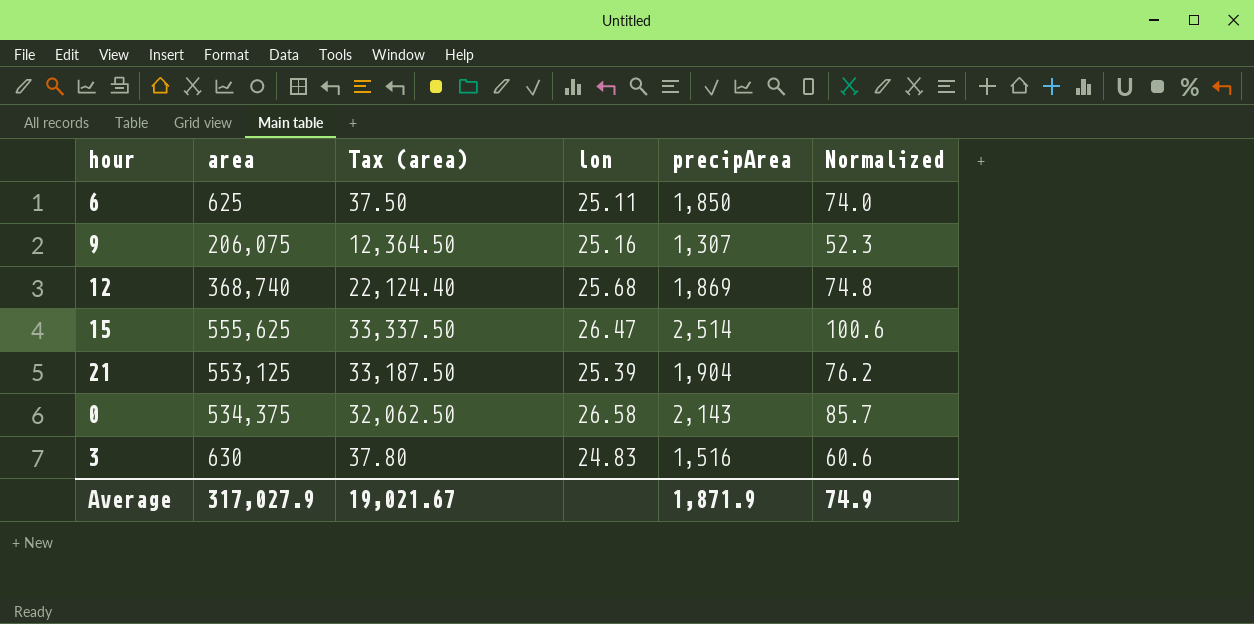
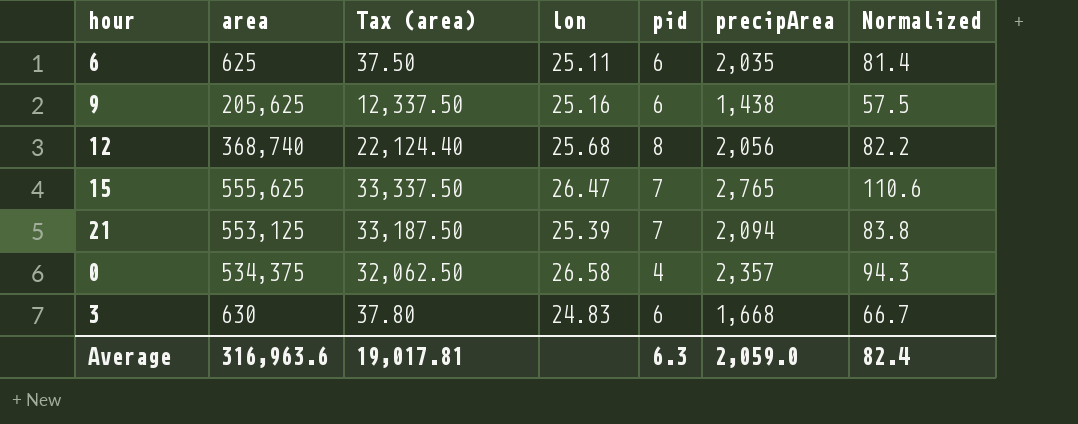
column pid | position: none -> 5
6 | precipArea: 1,850 -> 2,035
6 | Normalized: 74.0 -> 81.4
9 | area: 206,075 -> 205,625
9 | Tax (area): 12,364.50 -> 12,337.50
9 | precipArea: 1,307 -> 1,438
9 | Normalized: 52.3 -> 57.5
12 | precipArea: 1,869 -> 2,056
12 | Normalized: 74.8 -> 82.2
15 | precipArea: 2,514 -> 2,765
15 | Normalized: 100.6 -> 110.6
21 | precipArea: 1,904 -> 2,094
21 | Normalized: 76.2 -> 83.8
0 | precipArea: 2,143 -> 2,357
0 | Normalized: 85.7 -> 94.3
3 | precipArea: 1,516 -> 1,668
3 | Normalized: 60.6 -> 66.7
Average | area: 317,027.9 -> 316,963.6
Average | Tax (area): 19,021.67 -> 19,017.81
Average | precipArea: 1,871.9 -> 2,059.0
Average | Normalized: 74.9 -> 82.4

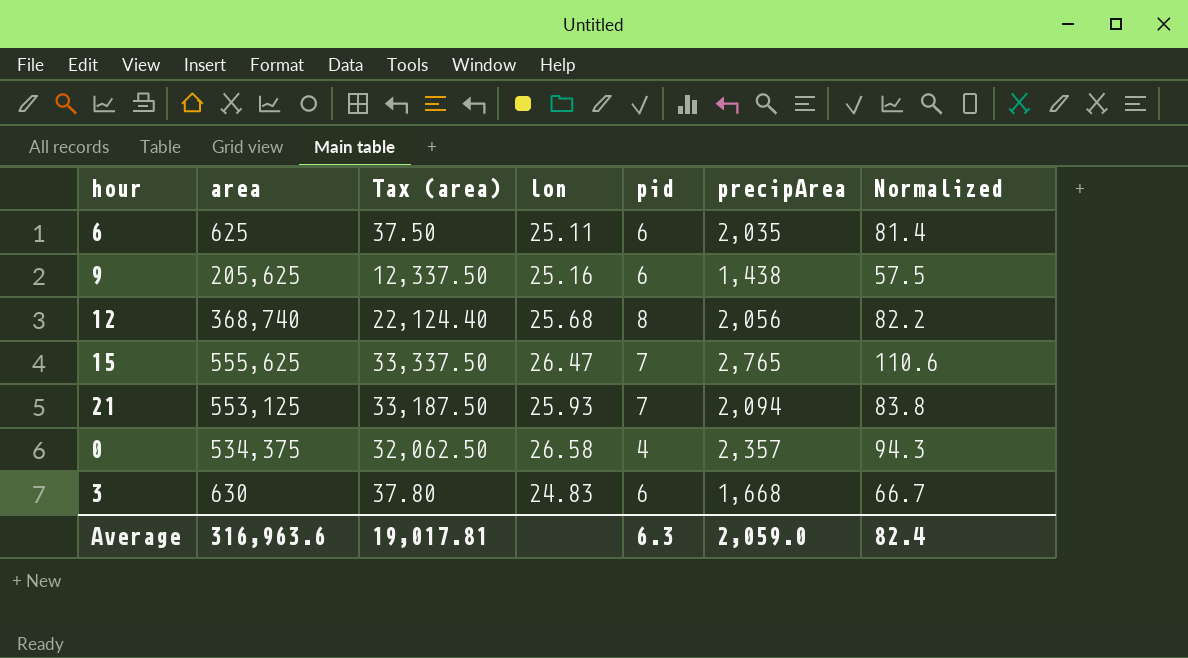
21 | lon: 25.39 -> 25.93

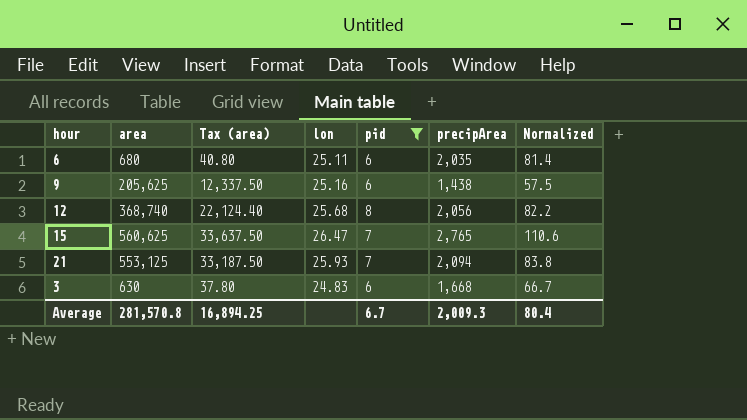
filter: none -> pid != 4
6 | area: 625 -> 680
6 | Tax (area): 37.50 -> 40.80
15 | area: 555,625 -> 560,625
15 | Tax (area): 33,337.50 -> 33,637.50
Average | area: 316,963.6 -> 281,570.8
Average | Tax (area): 19,017.81 -> 16,894.25
Average | pid: 6.3 -> 6.7
Average | precipArea: 2,059.0 -> 2,009.3
Average | Normalized: 82.4 -> 80.4

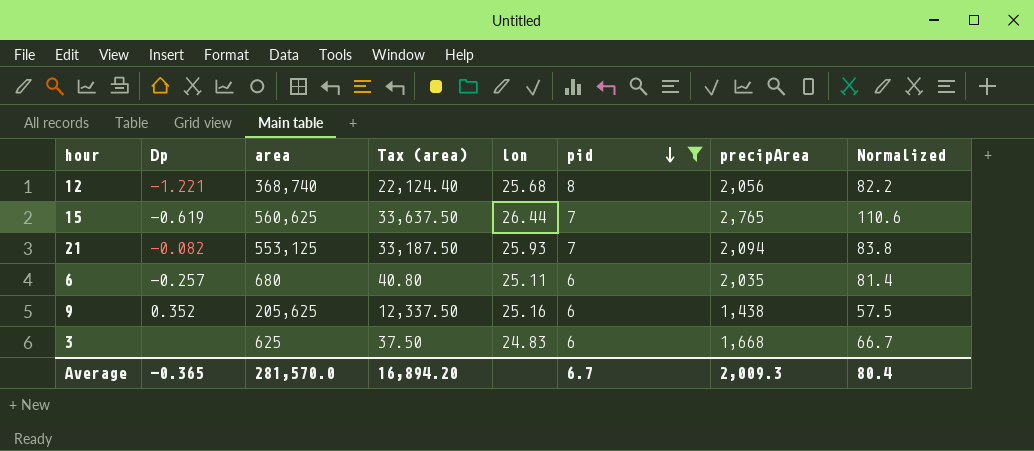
row order: none -> pid descending
column Dp | position: none -> 2
15 | lon: 26.47 -> 26.44
3 | area: 630 -> 625
3 | Tax (area): 37.80 -> 37.50
Average | area: 281,570.8 -> 281,570.0
Average | Tax (area): 16,894.25 -> 16,894.20

